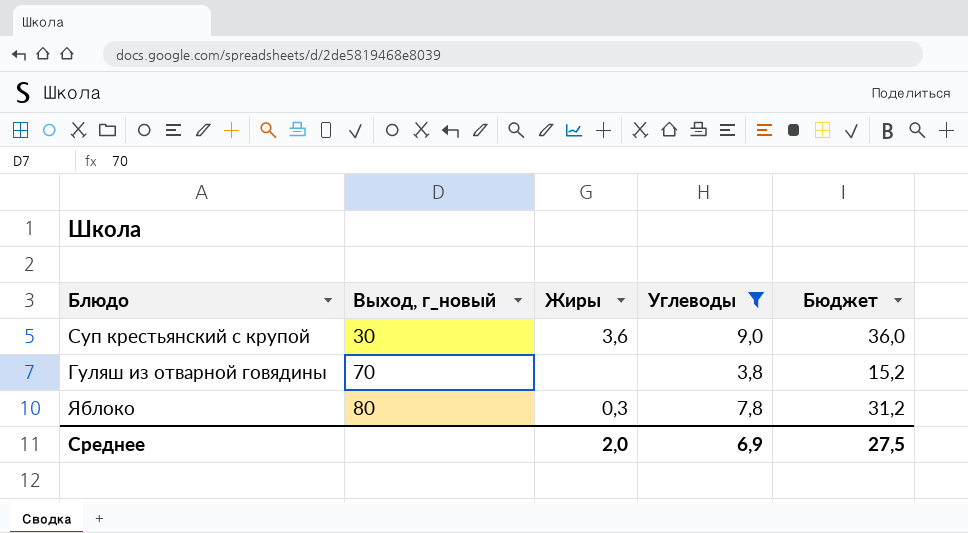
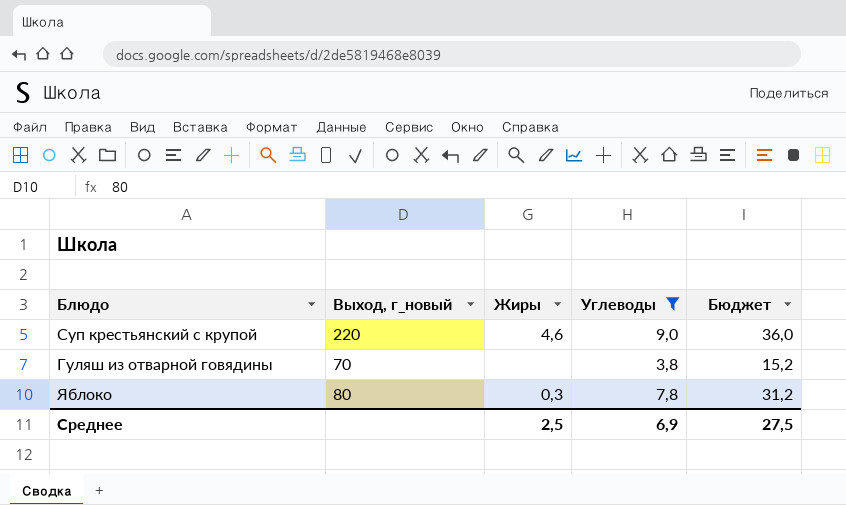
Суп крестьянский с крупой | Выход, г_новый: 30 -> 220
Суп крестьянский с крупой | Жиры: 3,6 -> 4,6
Среднее | Жиры: 2,0 -> 2,5

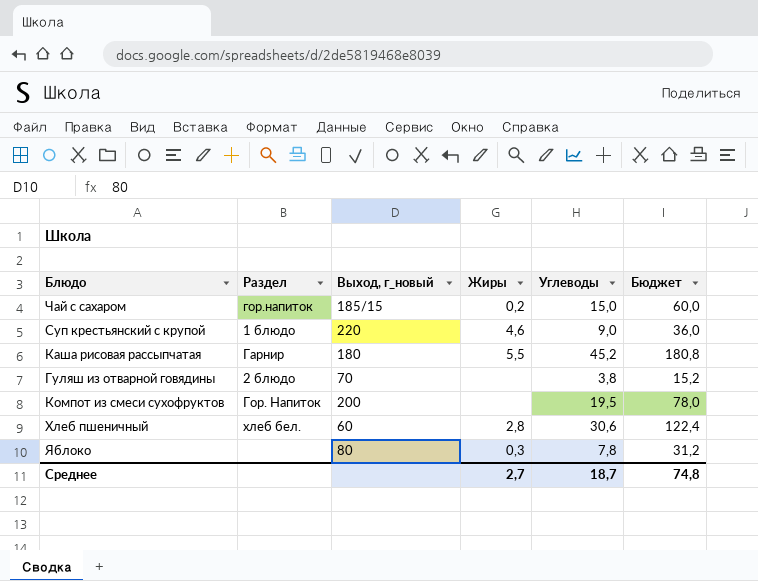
filter: Углеводы <= 9,0 -> none
column Раздел | position: none -> 2
Среднее | Жиры: 2,5 -> 2,7
Среднее | Углеводы: 6,9 -> 18,7
Среднее | Бюджет: 27,5 -> 74,8

